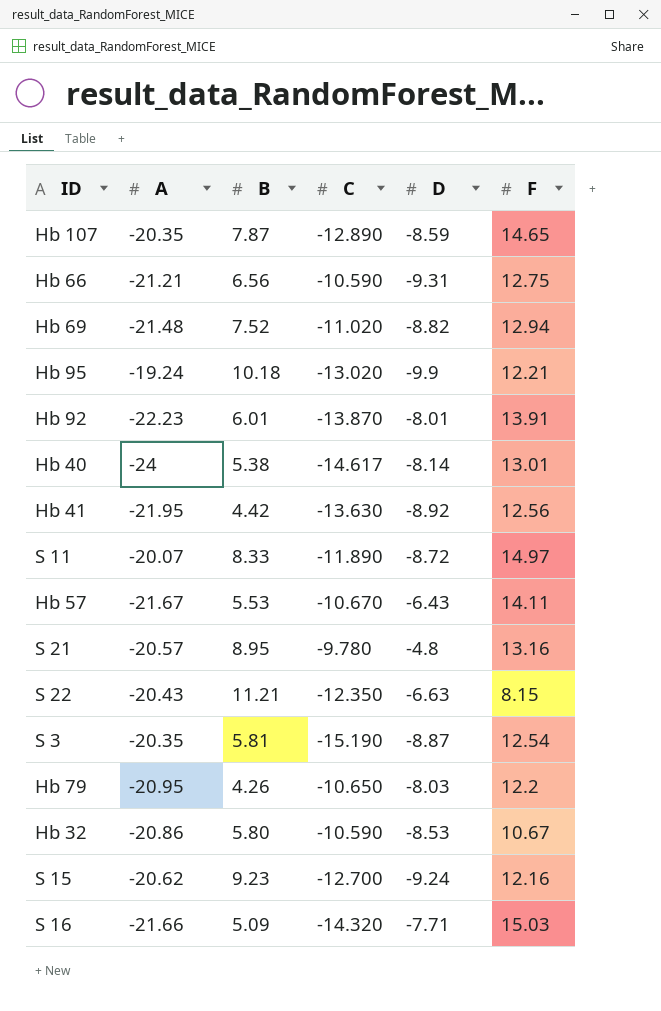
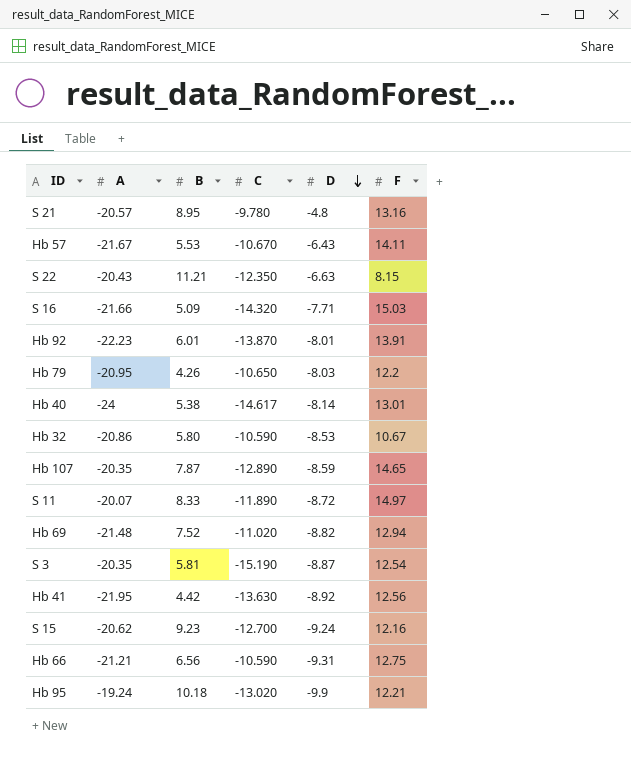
row order: none -> D descending

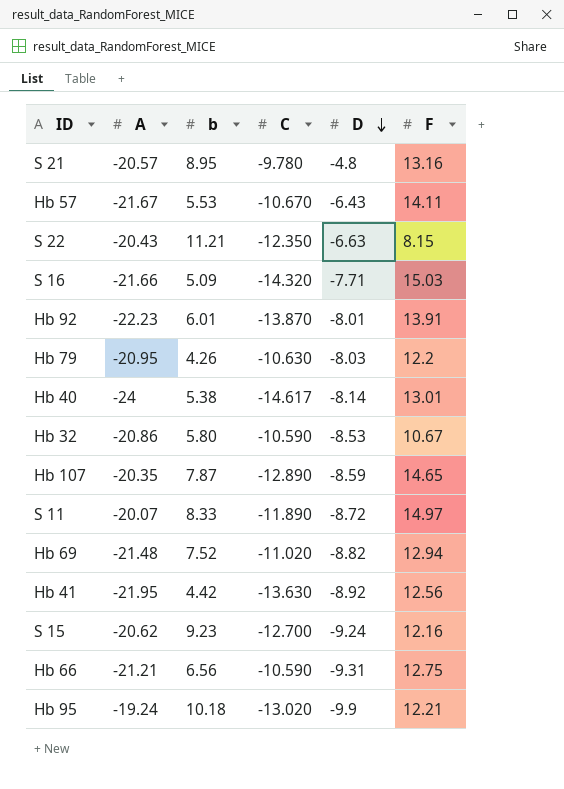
column name: B -> b
row S 3: -20.35 | 5.81 | -15.190 | -8.87 | 12.54 -> none
Hb 79 | C: -10.650 -> -10.630

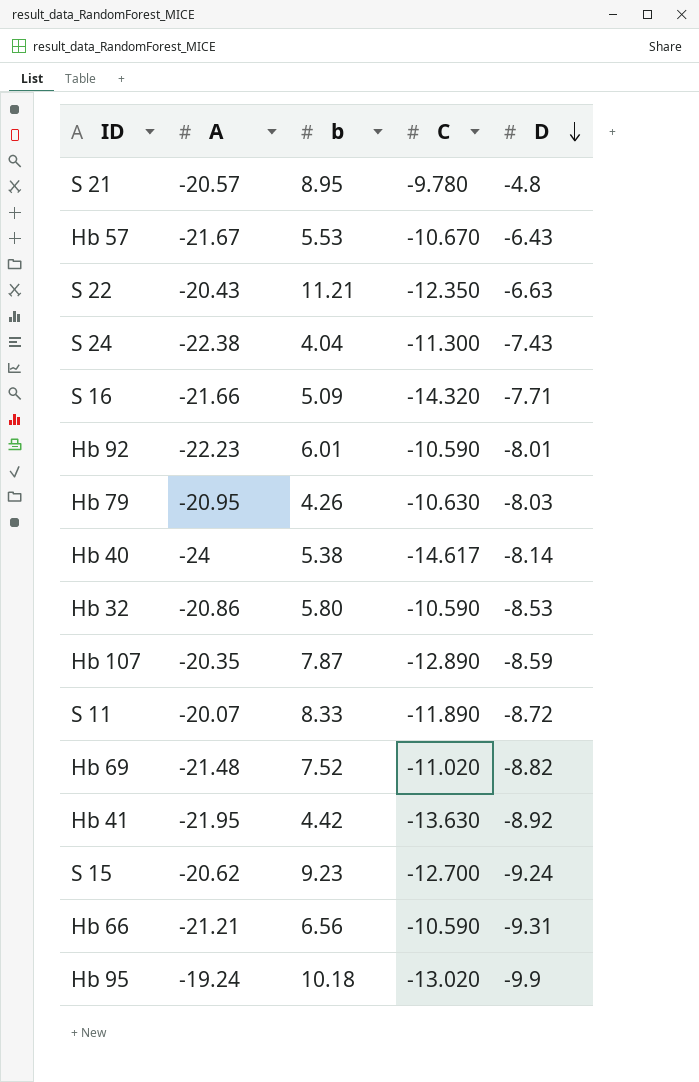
column F | position: 6 -> none
row S 24: none -> -22.38 | 4.04 | -11.300 | -7.43
Hb 92 | C: -13.870 -> -10.590

